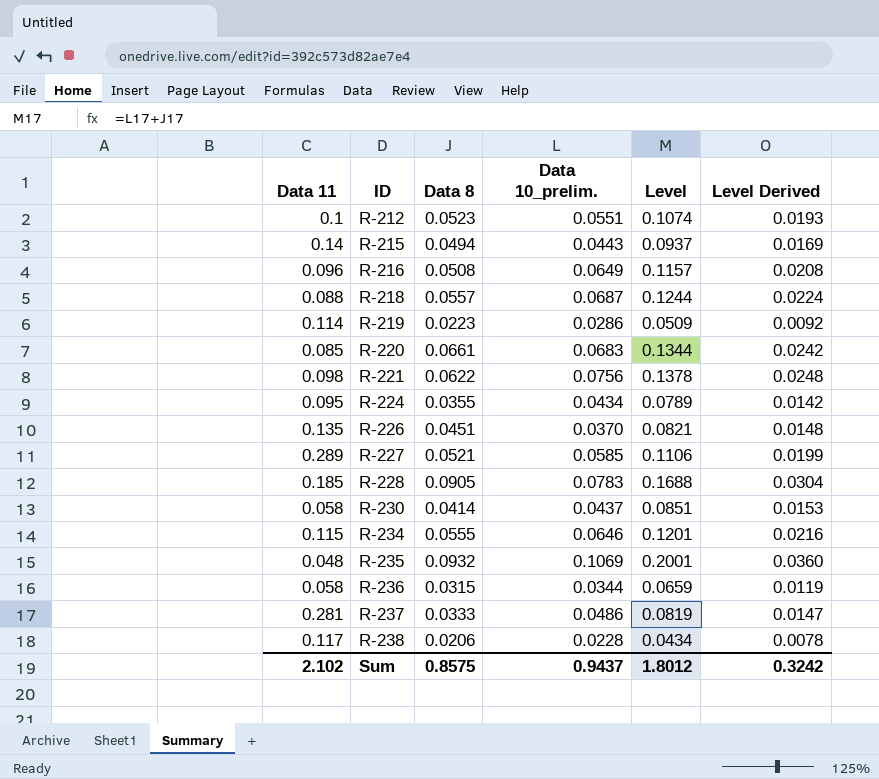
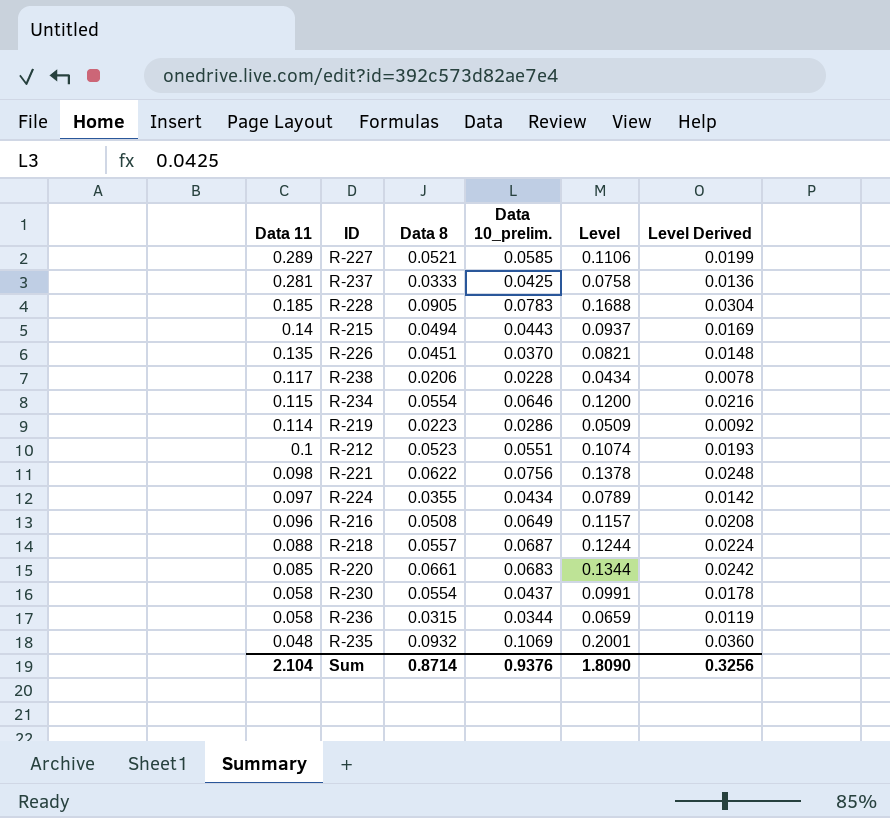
row order: ID ascending -> Data 11 descending
R-237 | Data 10_prelim.: 0.0486 -> 0.0425
R-237 | Level: 0.0819 -> 0.0758
R-237 | Level Derived: 0.0147 -> 0.0136
R-234 | Data 8: 0.0555 -> 0.0554
R-234 | Level: 0.1201 -> 0.1200
R-224 | Data 11: 0.095 -> 0.097
R-230 | Data 8: 0.0414 -> 0.0554
R-230 | Level: 0.0851 -> 0.0991
R-230 | Level Derived: 0.0153 -> 0.0178
Sum | Data 11: 2.102 -> 2.104
Sum | Data 8: 0.8575 -> 0.8714
Sum | Data 10_prelim.: 0.9437 -> 0.9376
Sum | Level: 1.8012 -> 1.8090
Sum | Level Derived: 0.3242 -> 0.3256

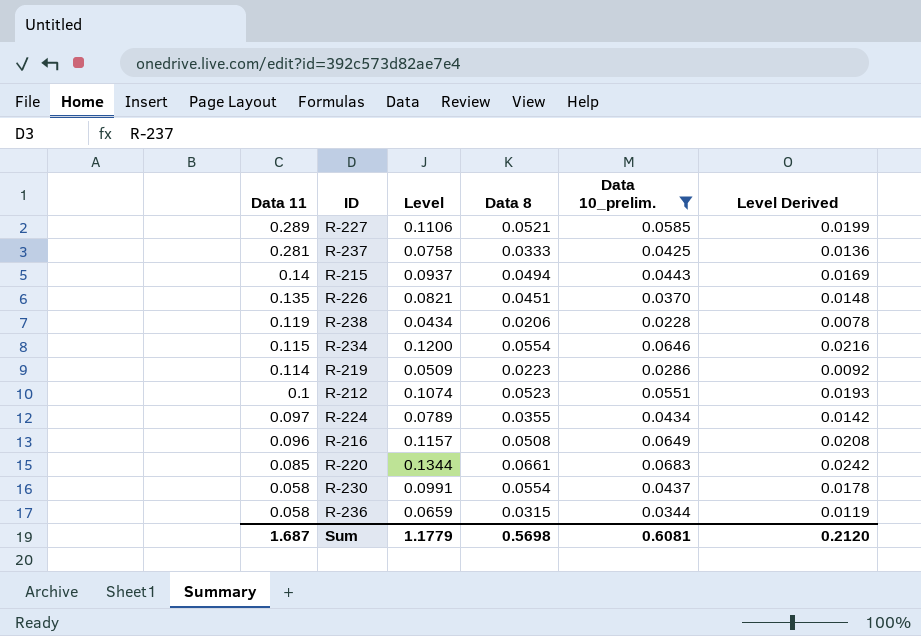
filter: none -> Data 10_prelim. <= 0.0683
column Level | position: 5 -> 3
R-238 | Data 11: 0.117 -> 0.119
Sum | Data 11: 2.104 -> 1.687
Sum | Level: 1.8090 -> 1.1779
Sum | Data 8: 0.8714 -> 0.5698
Sum | Data 10_prelim.: 0.9376 -> 0.6081
Sum | Level Derived: 0.3256 -> 0.2120

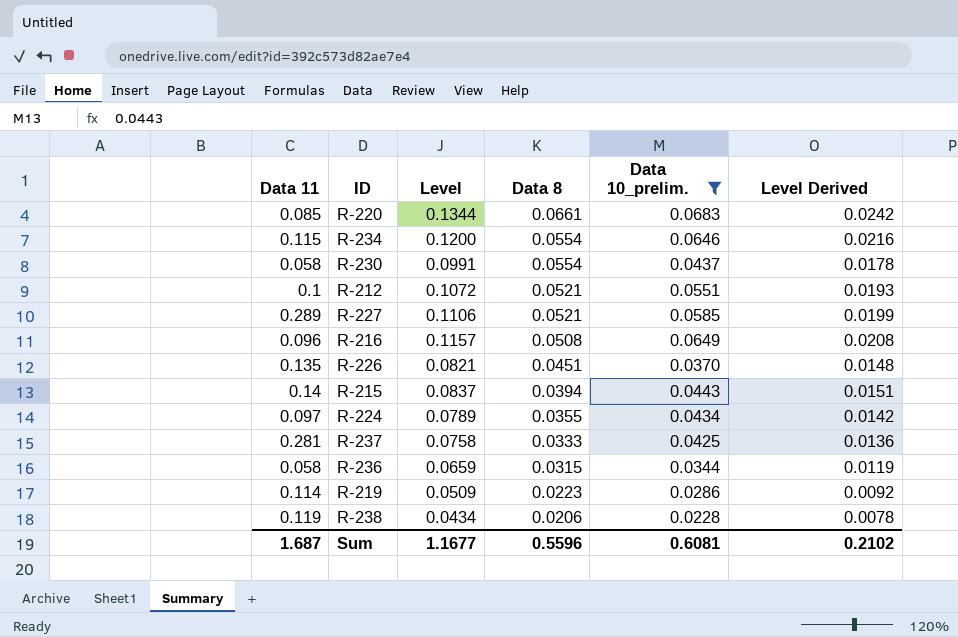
row order: Data 11 descending -> Data 8 descending
R-212 | Level: 0.1074 -> 0.1072
R-212 | Data 8: 0.0523 -> 0.0521
R-215 | Level: 0.0937 -> 0.0837
R-215 | Data 8: 0.0494 -> 0.0394
R-215 | Level Derived: 0.0169 -> 0.0151
Sum | Level: 1.1779 -> 1.1677
Sum | Data 8: 0.5698 -> 0.5596
Sum | Level Derived: 0.2120 -> 0.2102

